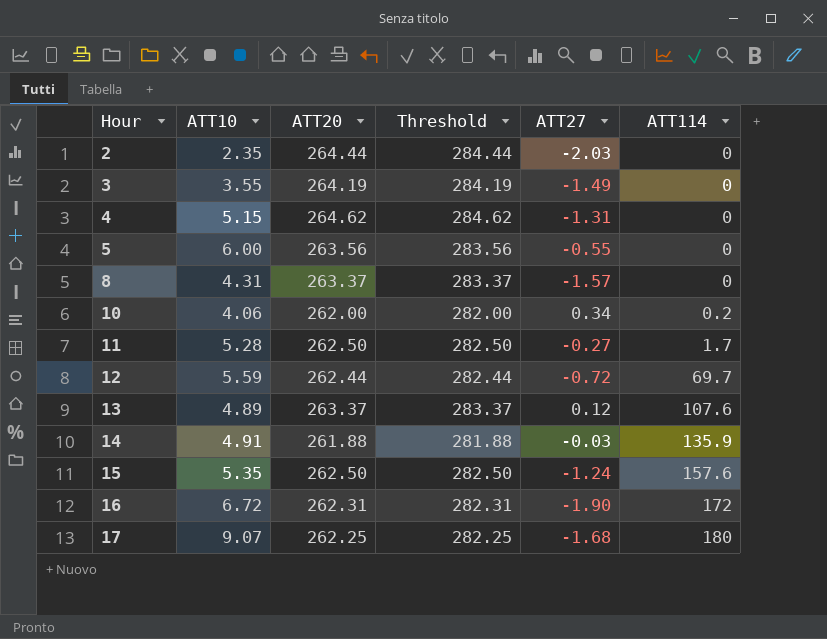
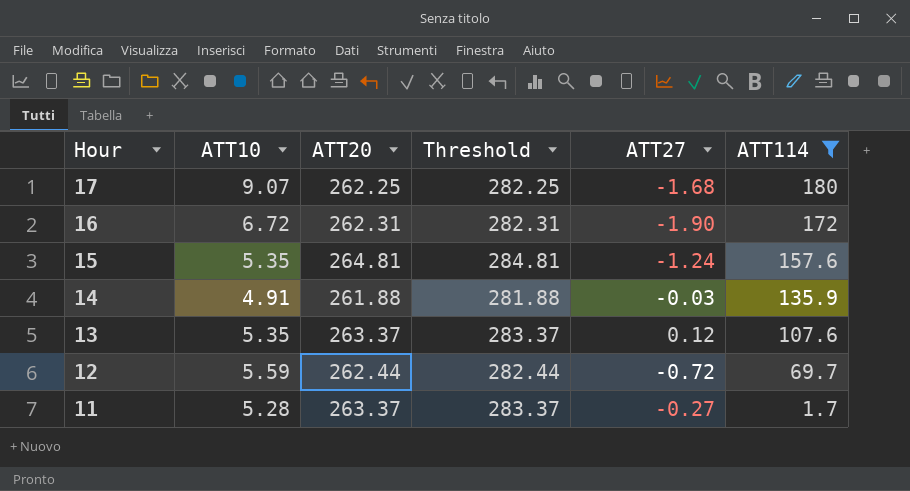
filter: none -> ATT114 >= 1.7
row order: Hour ascending -> Hour descending
15 | ATT20: 262.50 -> 264.81
15 | Threshold: 282.50 -> 284.81
13 | ATT10: 4.89 -> 5.35
11 | ATT20: 262.50 -> 263.37
11 | Threshold: 282.50 -> 283.37

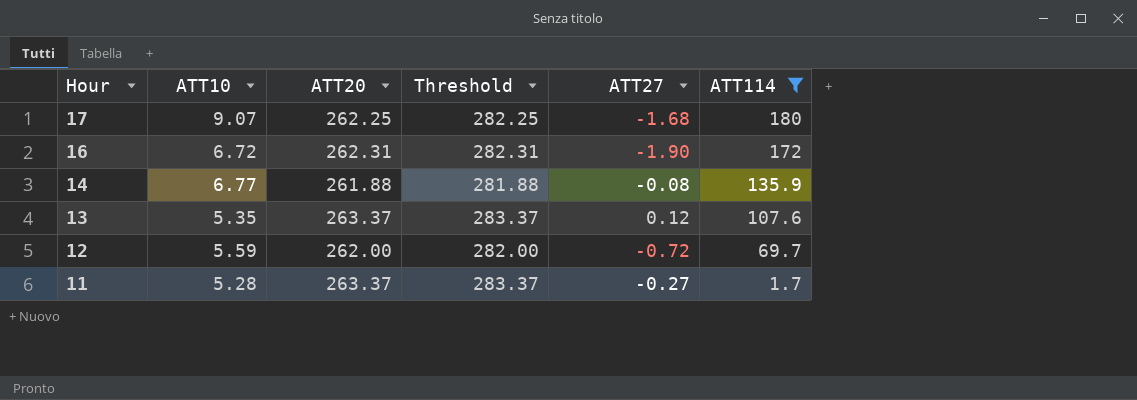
row 15: 5.35 | 264.81 | 284.81 | -1.24 | 157.6 -> none
14 | ATT10: 4.91 -> 6.77
14 | ATT27: -0.03 -> -0.08
12 | ATT20: 262.44 -> 262.00
12 | Threshold: 282.44 -> 282.00

